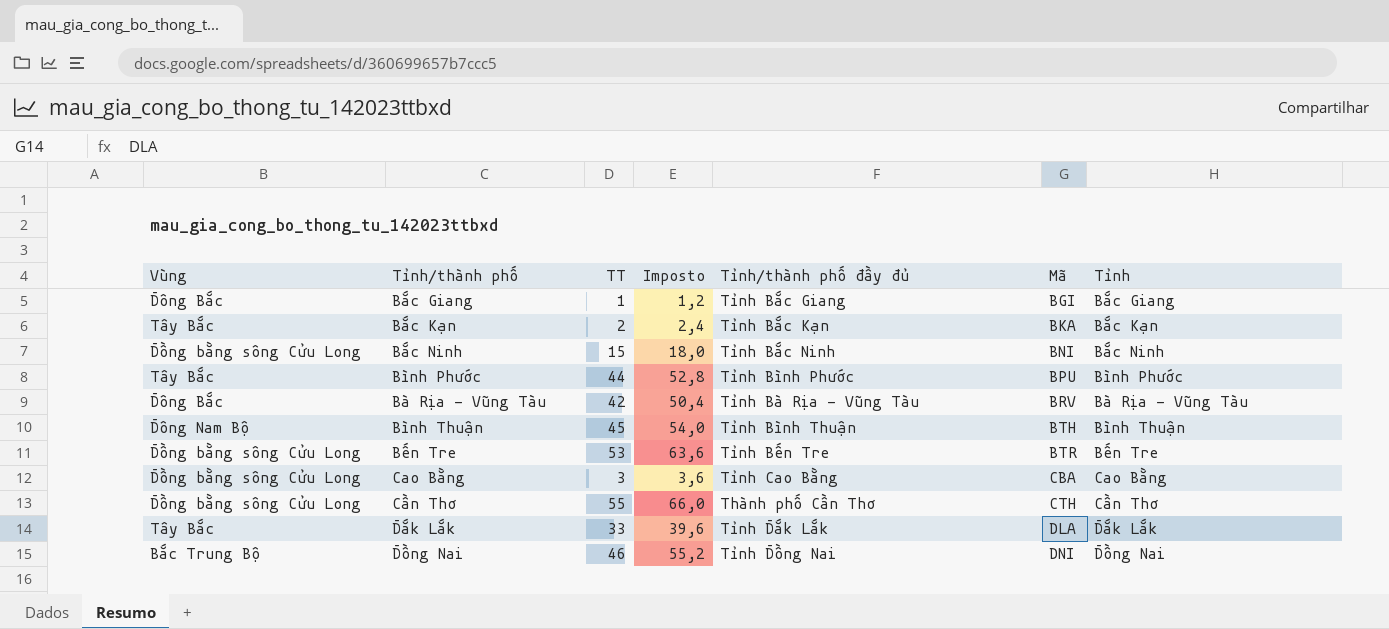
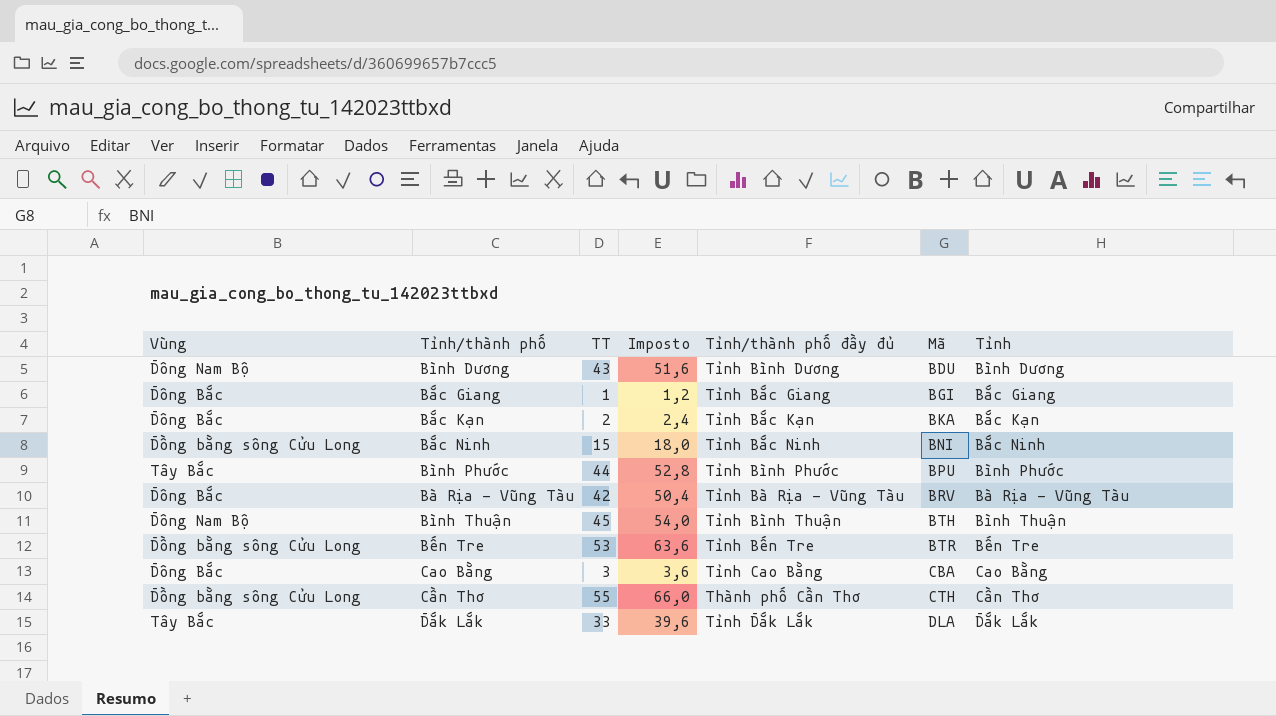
row Đồng Nai: Bắc Trung Bộ | 46 | 55,2 | Tỉnh Đồng Nai | DNI | Đồng Nai -> none
row Bình Dương: none -> Đông Nam Bộ | 43 | 51,6 | Tỉnh Bình Dương | BDU | Bình Dương
Bắc Kạn | Vùng: Tây Bắc -> Đông Bắc
Cao Bằng | Vùng: Đồng bằng sông Cửu Long -> Đông Bắc

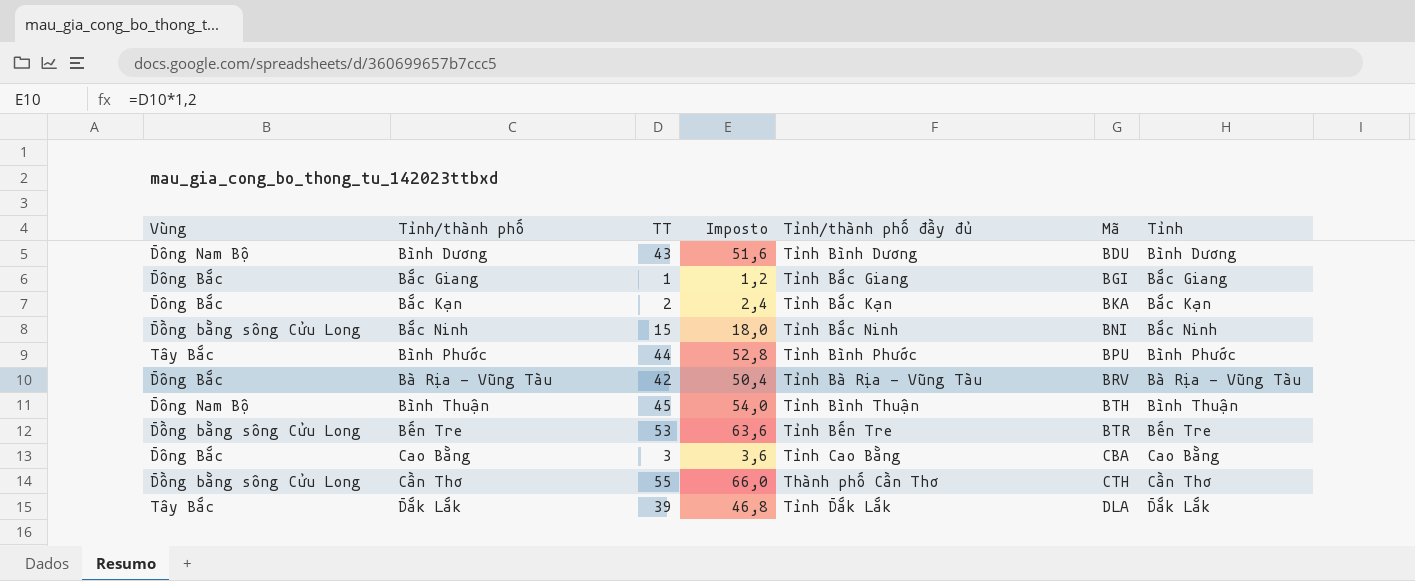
Đắk Lắk | TT: 33 -> 39
Đắk Lắk | Imposto: 39,6 -> 46,8

